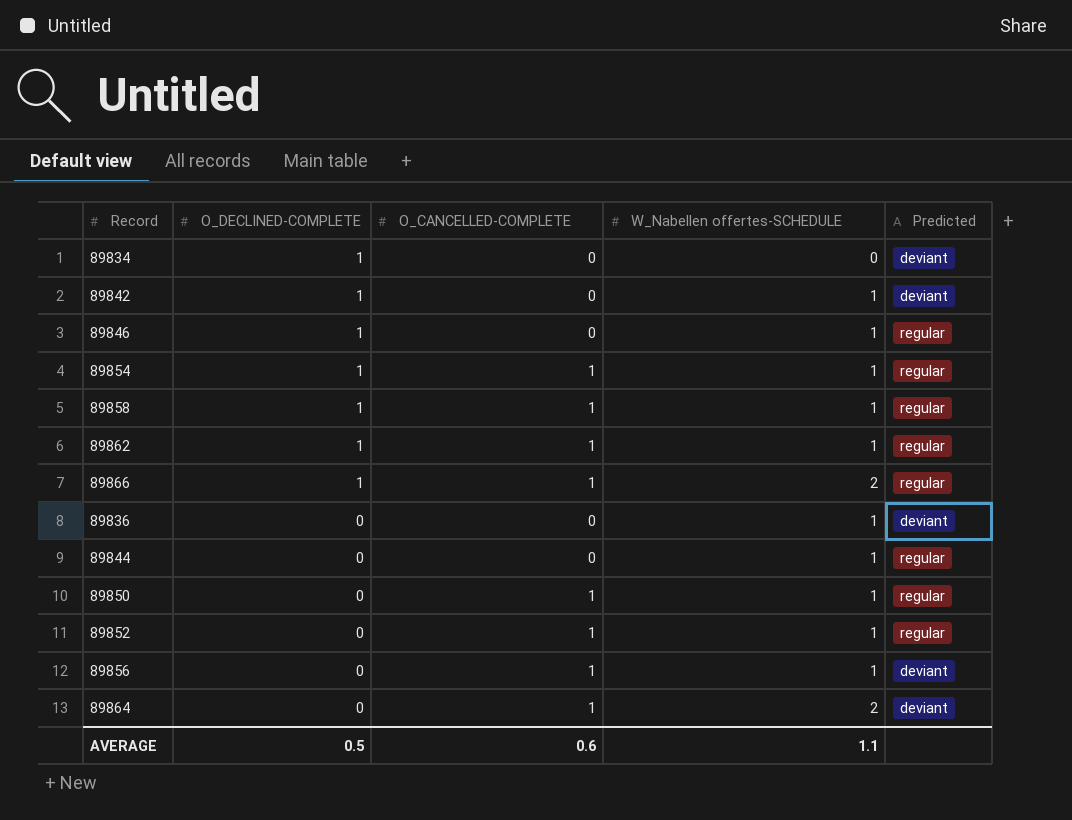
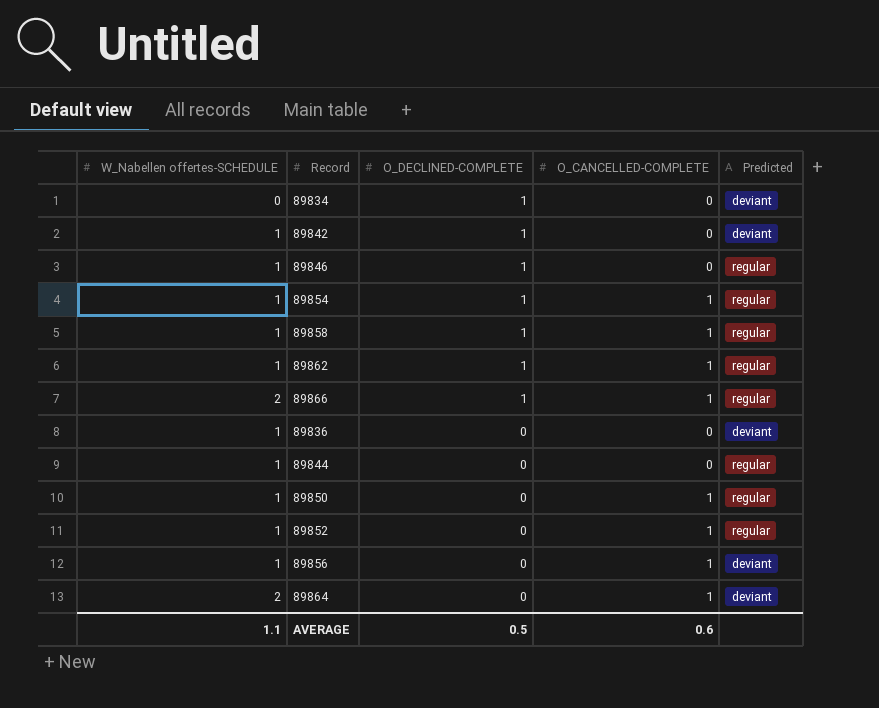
column W_Nabellen offertes-SCHEDULE | position: 4 -> 1

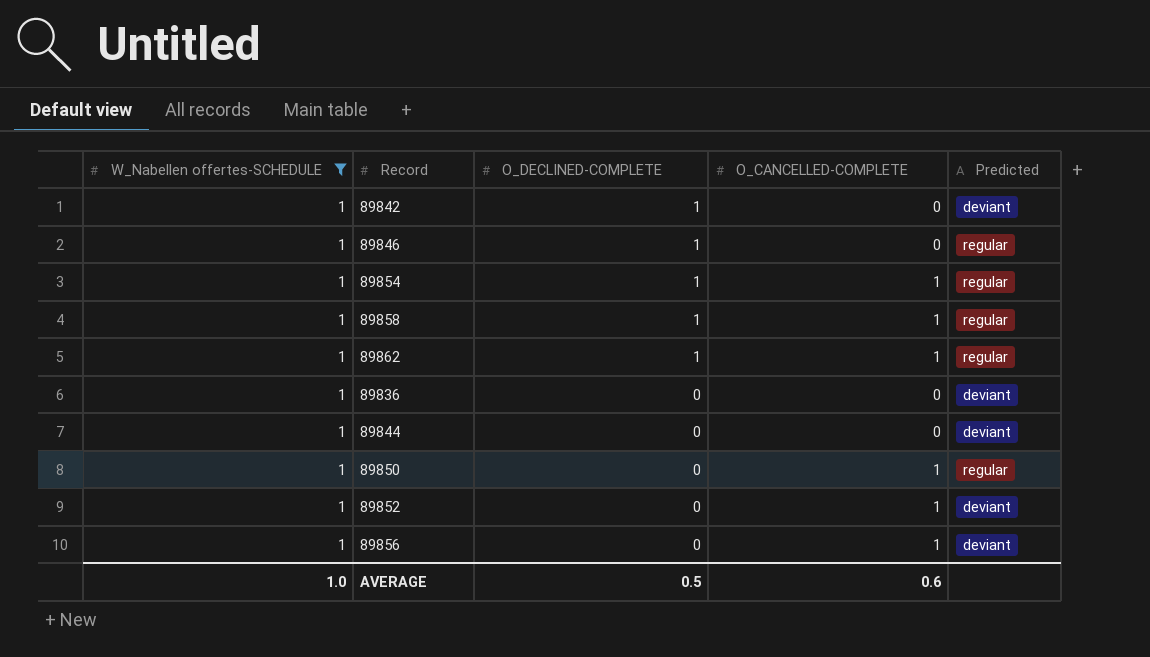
filter: none -> W_Nabellen offertes-SCHEDULE = 1
89844 | Predicted: regular -> deviant
89852 | Predicted: regular -> deviant
AVERAGE | W_Nabellen offertes-SCHEDULE: 1.1 -> 1.0

